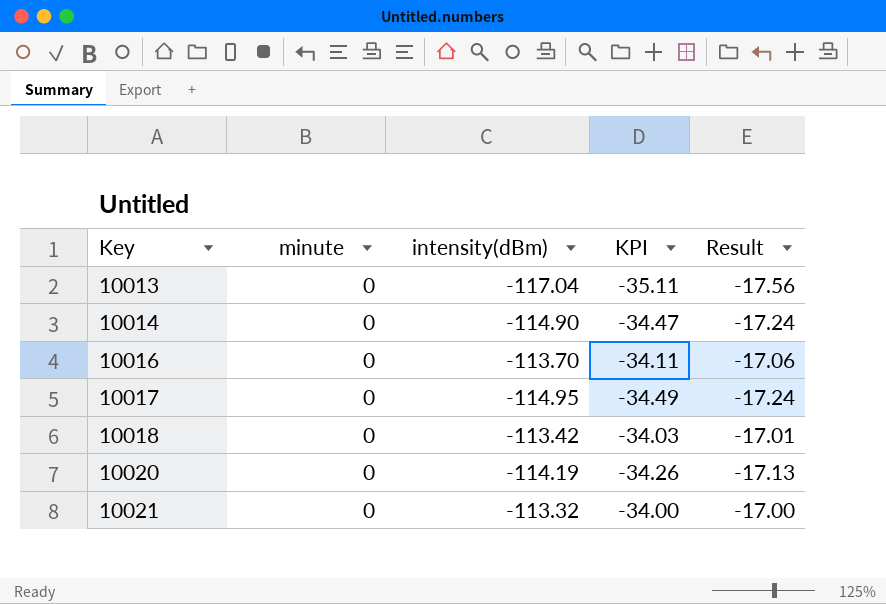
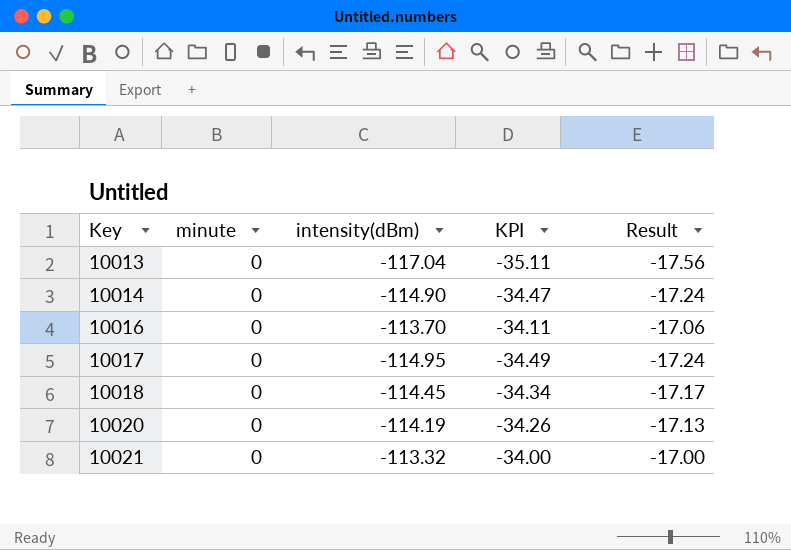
10018 | intensity(dBm): -113.42 -> -114.45
10018 | KPI: -34.03 -> -34.34
10018 | Result: -17.01 -> -17.17

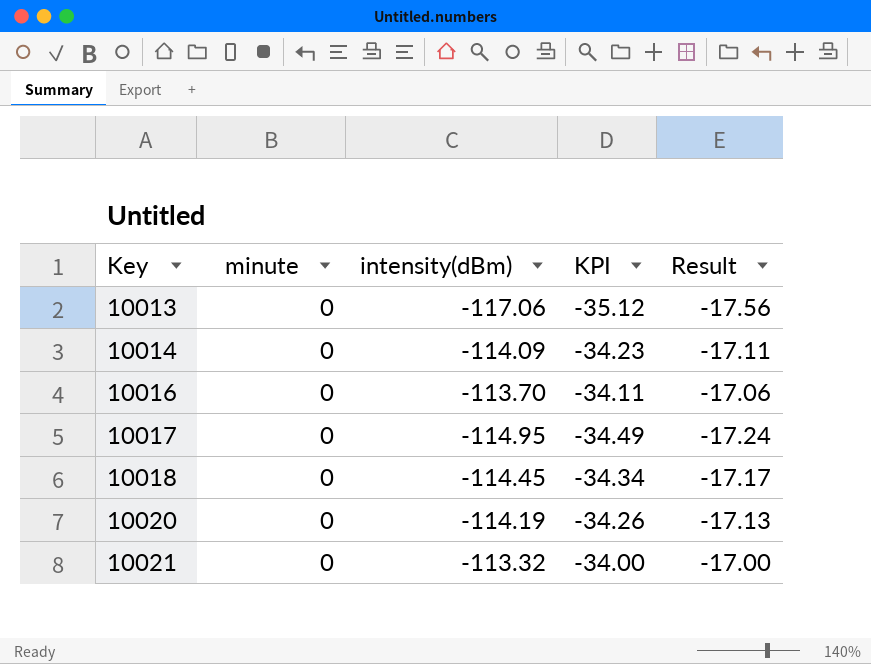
10013 | intensity(dBm): -117.04 -> -117.06
10013 | KPI: -35.11 -> -35.12
10014 | intensity(dBm): -114.90 -> -114.09
10014 | KPI: -34.47 -> -34.23
10014 | Result: -17.24 -> -17.11

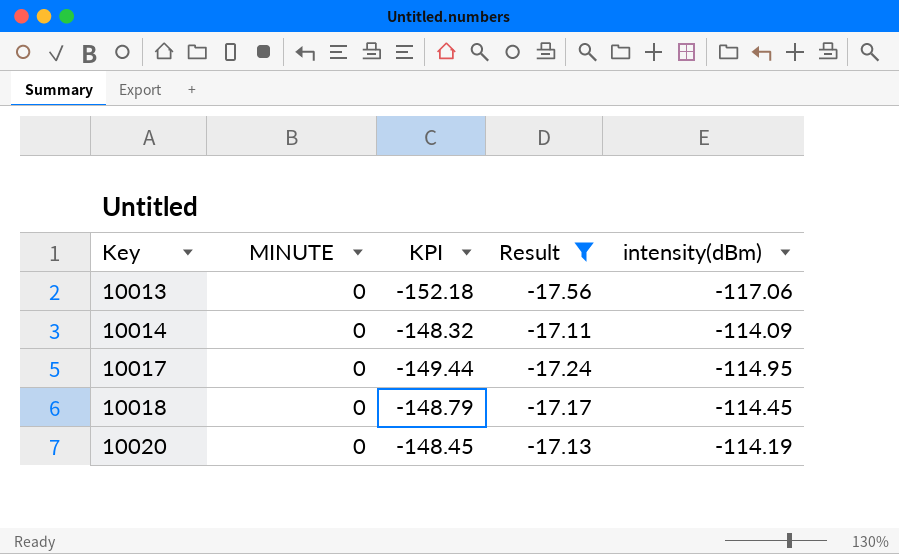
filter: none -> Result <= -17.11
column name: minute -> MINUTE
column KPI | formula: [intensity(dBm)] * 0.3 -> [intensity(dBm)] * 1.3
column intensity(dBm) | position: 3 -> 5

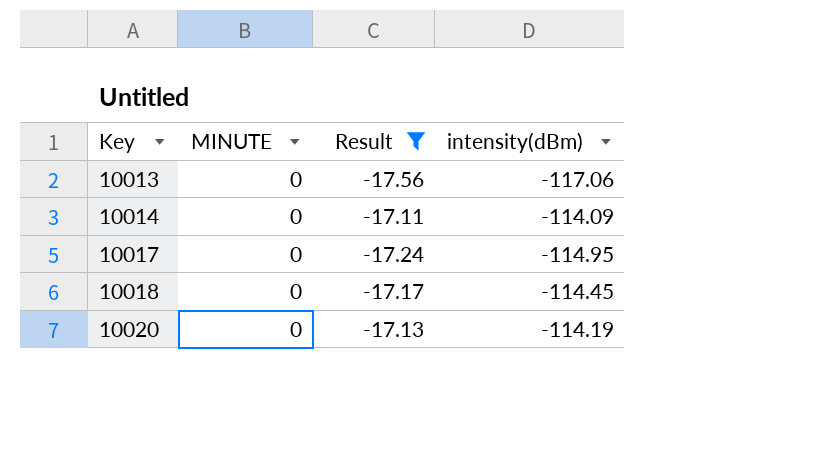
column KPI | formula: [intensity(dBm)] * 1.3 -> none

